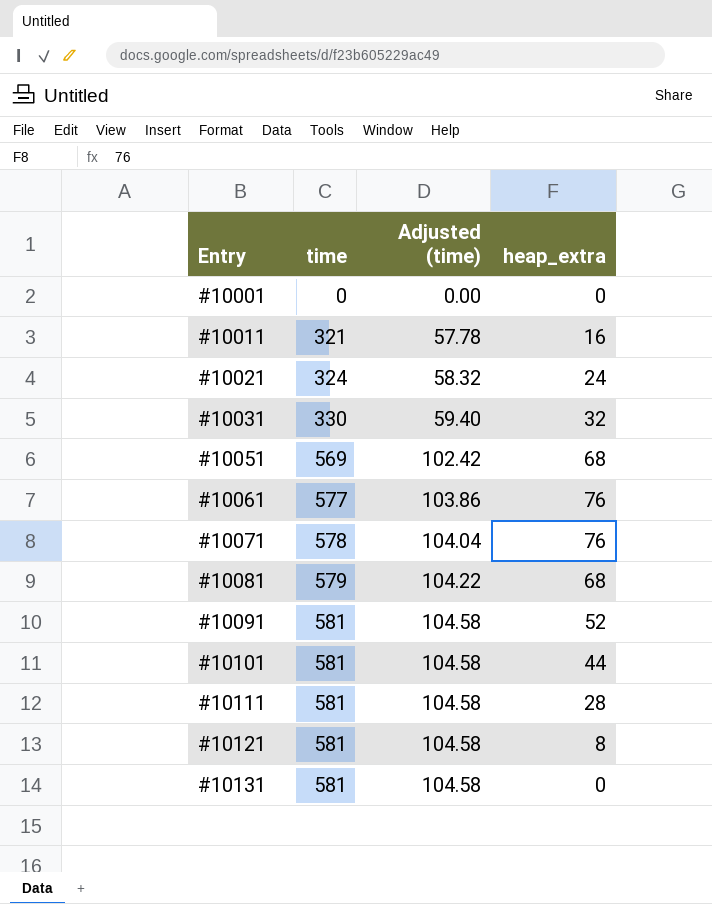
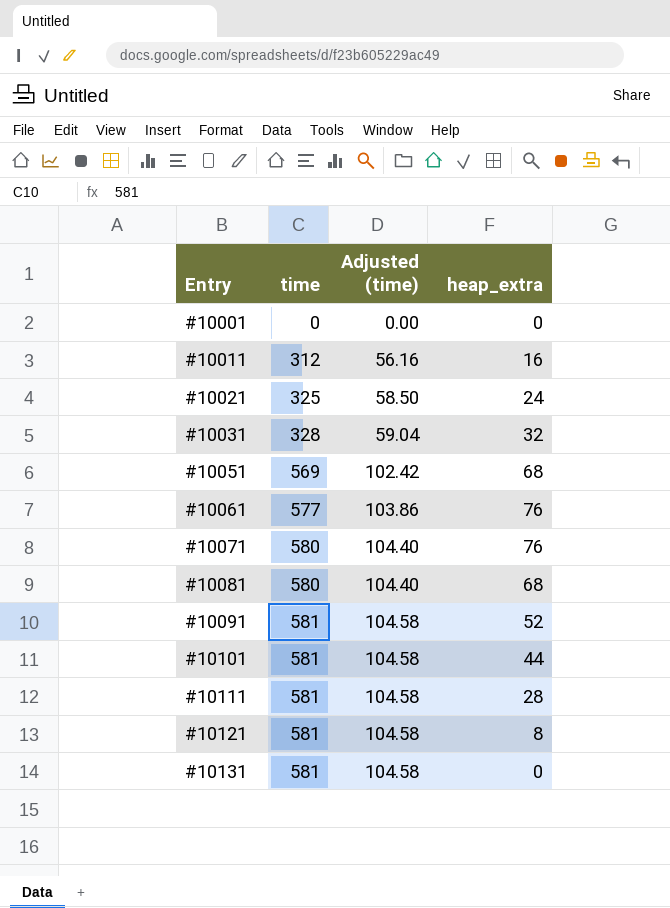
#10011 | time: 321 -> 312
#10011 | Adjusted (time): 57.78 -> 56.16
#10021 | time: 324 -> 325
#10021 | Adjusted (time): 58.32 -> 58.50
#10031 | time: 330 -> 328
#10031 | Adjusted (time): 59.40 -> 59.04
#10071 | time: 578 -> 580
#10071 | Adjusted (time): 104.04 -> 104.40
#10081 | time: 579 -> 580
#10081 | Adjusted (time): 104.22 -> 104.40

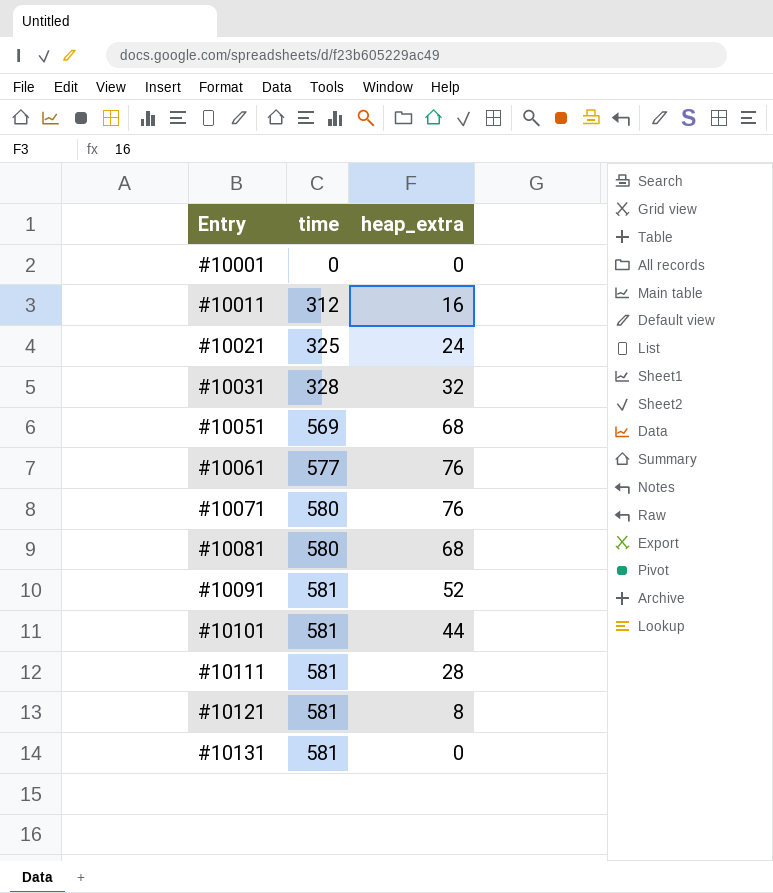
column Adjusted (time) | formula: [time] * 0.18 -> none

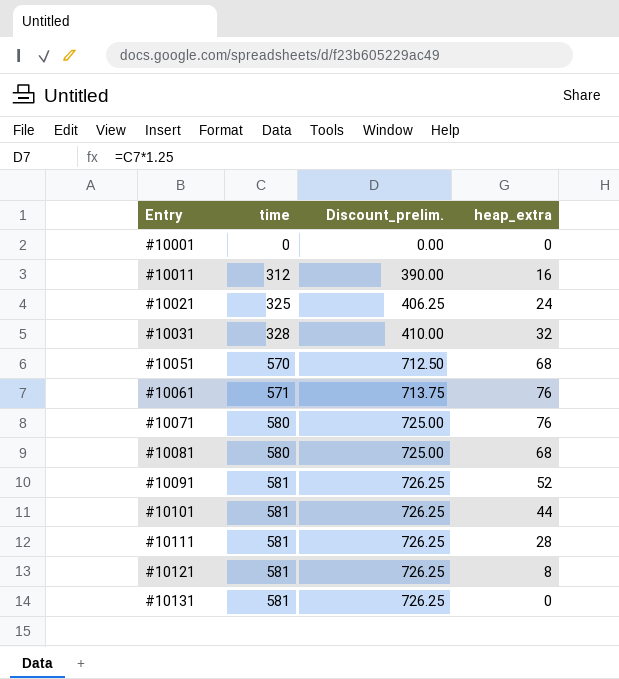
column Discount_prelim. | formula: none -> [time] * 1.25
#10051 | time: 569 -> 570
#10061 | time: 577 -> 571

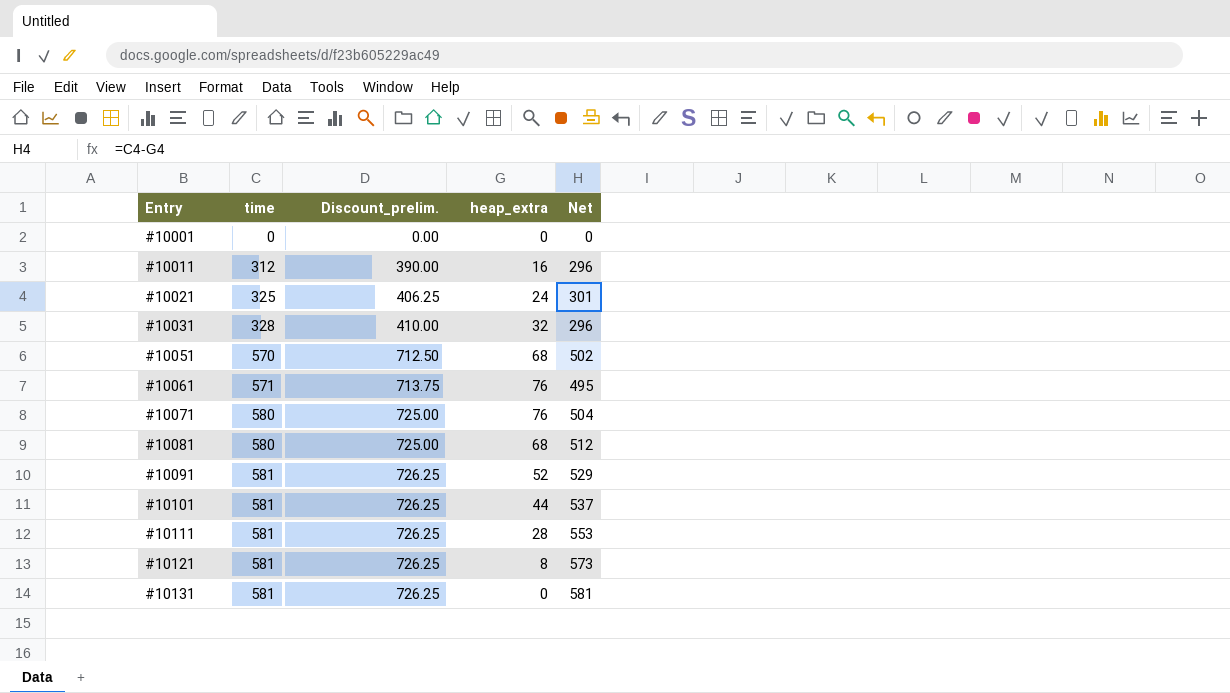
column Net | formula: none -> [time] - [heap_extra]

